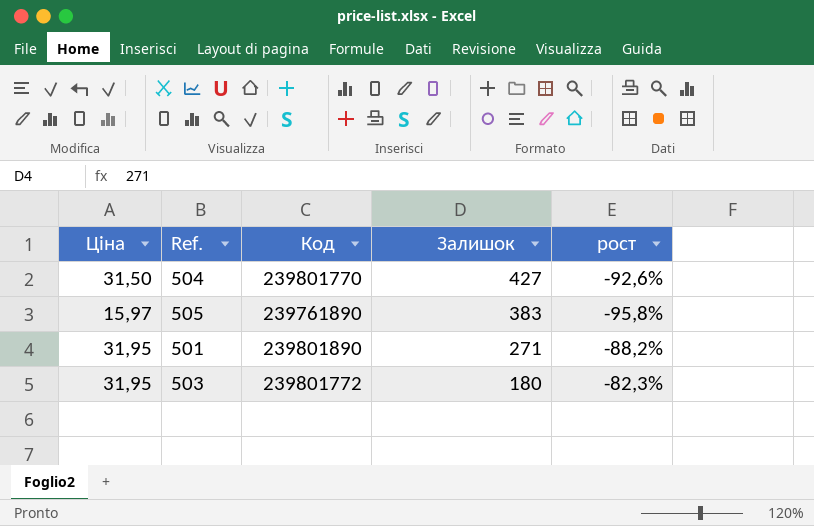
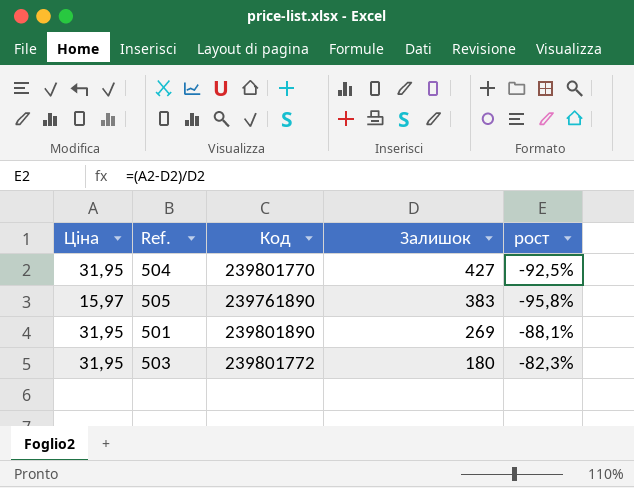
504 | Ціна: 31,50 -> 31,95
504 | рост: -92,6% -> -92,5%
501 | Залишок: 271 -> 269
501 | рост: -88,2% -> -88,1%

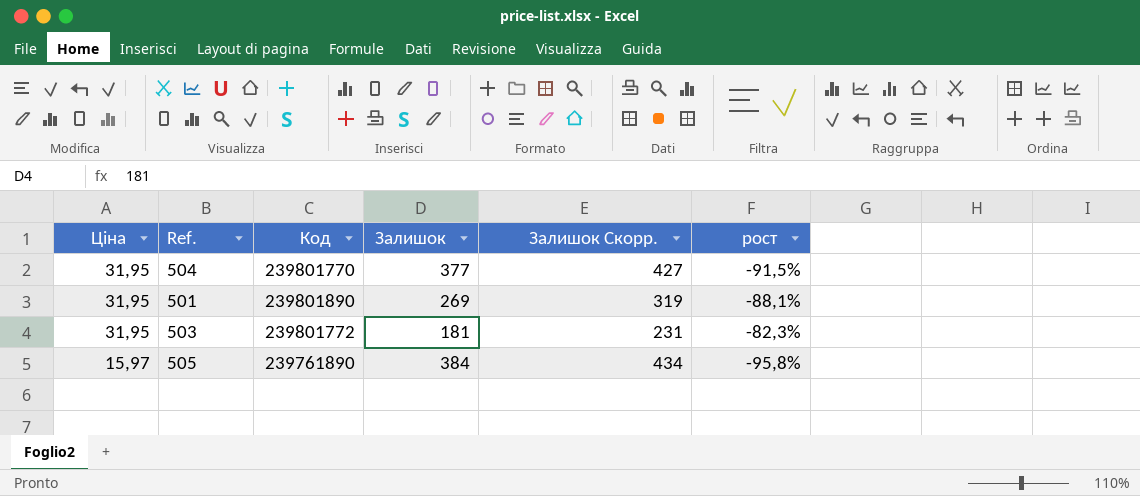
row order: Залишок descending -> Ціна descending
column Залишок Скорр. | formula: none -> [Залишок] + 50
504 | Залишок: 427 -> 377
504 | рост: -92,5% -> -91,5%
503 | Залишок: 180 -> 181
505 | Залишок: 383 -> 384

